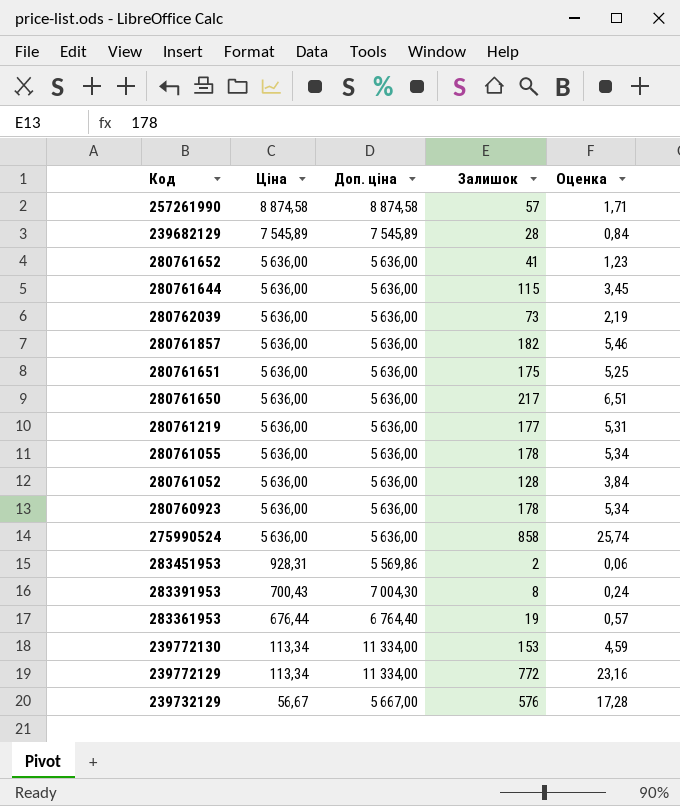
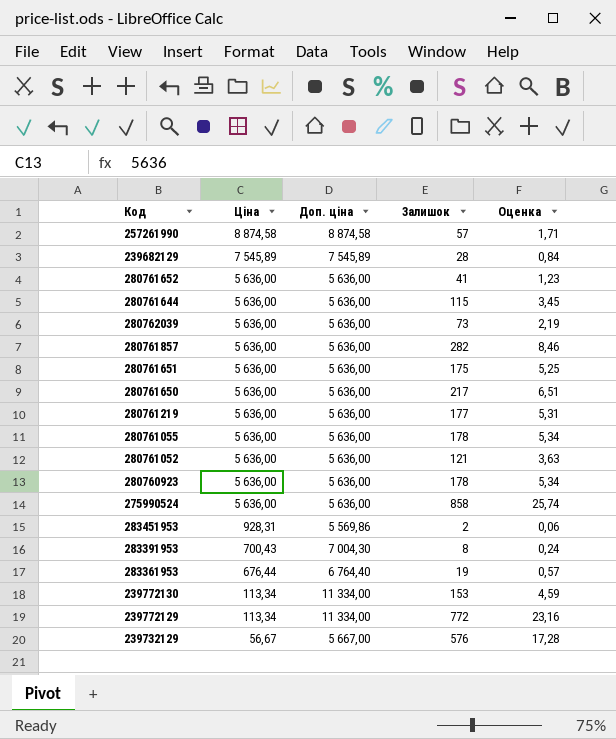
280761857 | Залишок: 182 -> 282
280761857 | Оценка: 5,46 -> 8,46
280761052 | Залишок: 128 -> 121
280761052 | Оценка: 3,84 -> 3,63

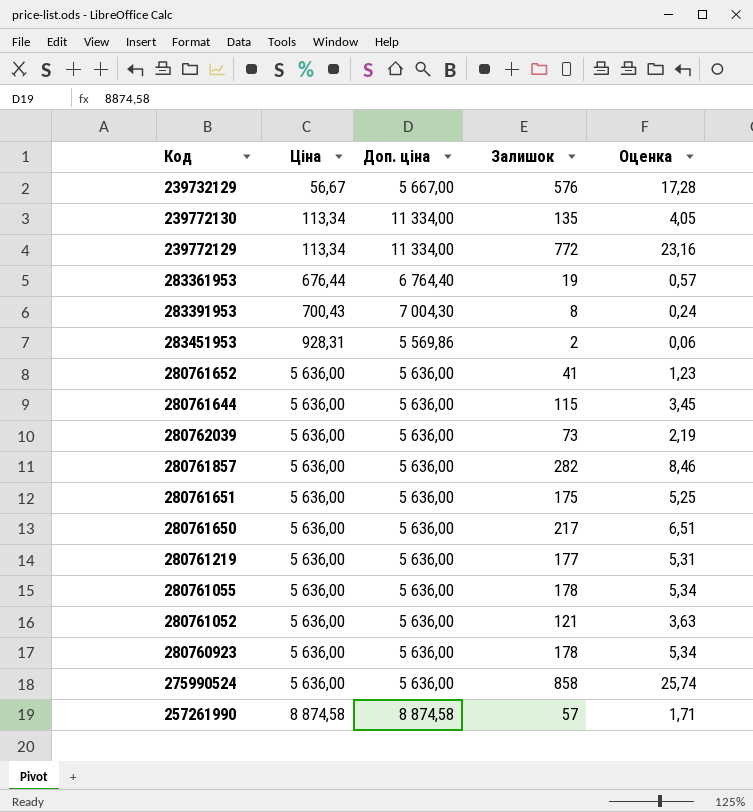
row order: Ціна descending -> Ціна ascending
row 239682129: 7 545,89 | 7 545,89 | 28 | 0,84 -> none
239772130 | Залишок: 153 -> 135
239772130 | Оценка: 4,59 -> 4,05

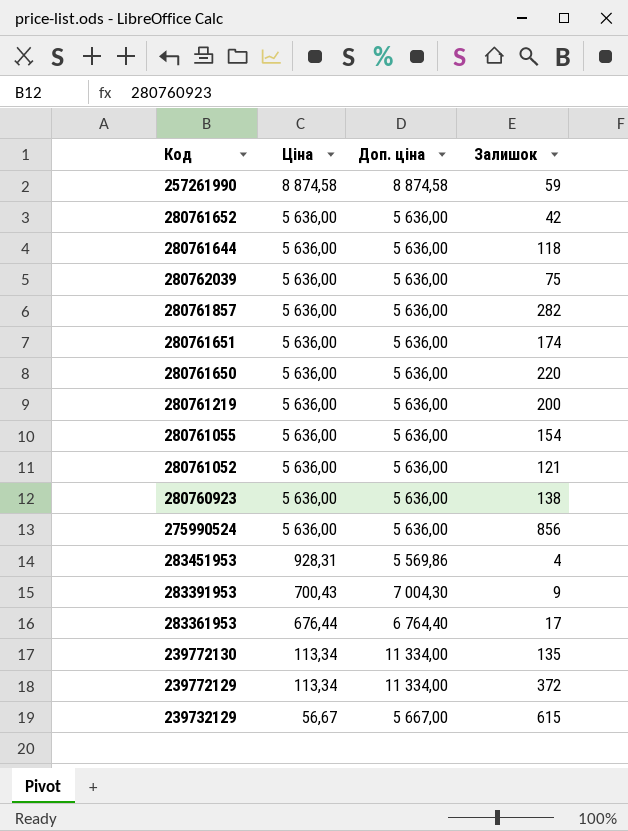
row order: Ціна ascending -> Ціна descending
column Оценка | formula: [Залишок] * 0,03 -> none
257261990 | Залишок: 57 -> 59
280761652 | Залишок: 41 -> 42
280761644 | Залишок: 115 -> 118
280762039 | Залишок: 73 -> 75
280761651 | Залишок: 175 -> 174
280761650 | Залишок: 217 -> 220
280761219 | Залишок: 177 -> 200
280761055 | Залишок: 178 -> 154
280760923 | Залишок: 178 -> 138
275990524 | Залишок: 858 -> 856
283451953 | Залишок: 2 -> 4
283391953 | Залишок: 8 -> 9
283361953 | Залишок: 19 -> 17
239772129 | Залишок: 772 -> 372
239732129 | Залишок: 576 -> 615

